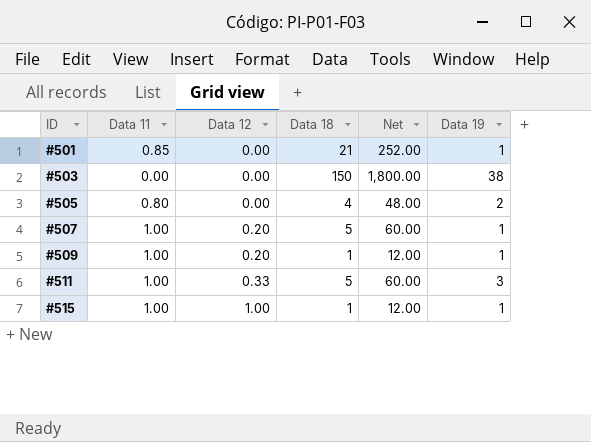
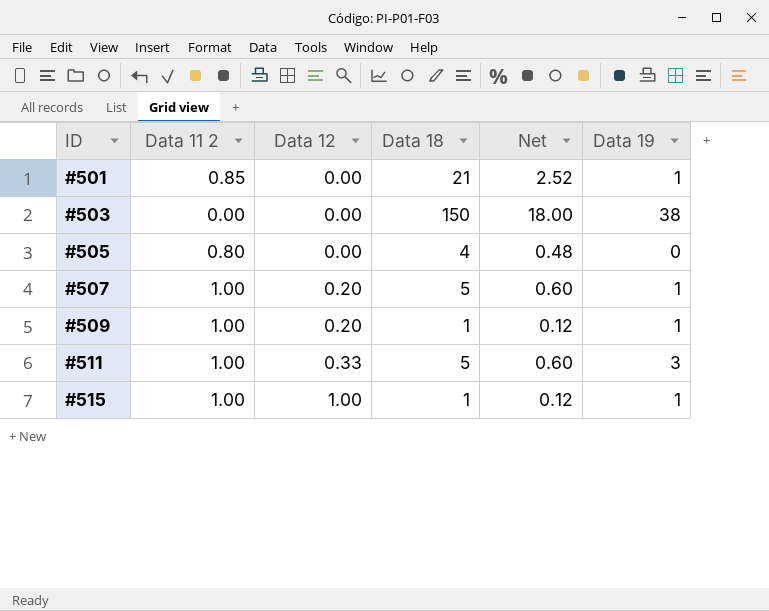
column name: Data 11 -> Data 11 2
column Net | formula: [Data 18] * 12 -> [Data 18] * 0.12
#505 | Data 19: 2 -> 0

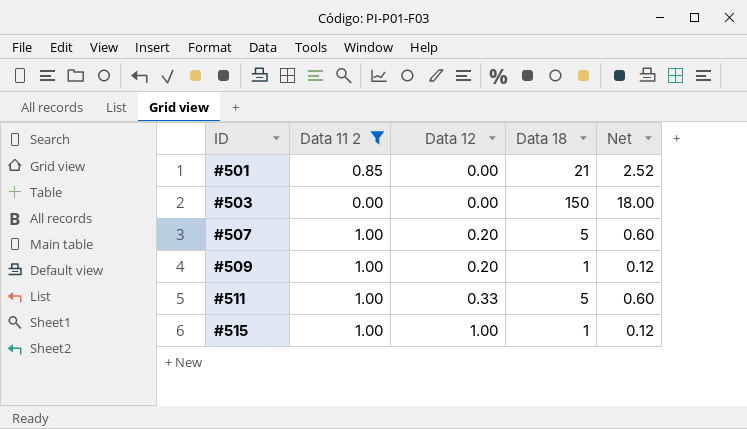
filter: none -> Data 11 2 != 0.80
column Data 19 | position: 6 -> none

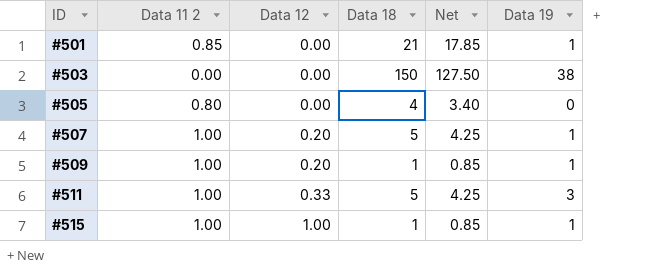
filter: Data 11 2 != 0.80 -> none
column Net | formula: [Data 18] * 0.12 -> [Data 18] * 0.85
column Data 19 | position: none -> 6

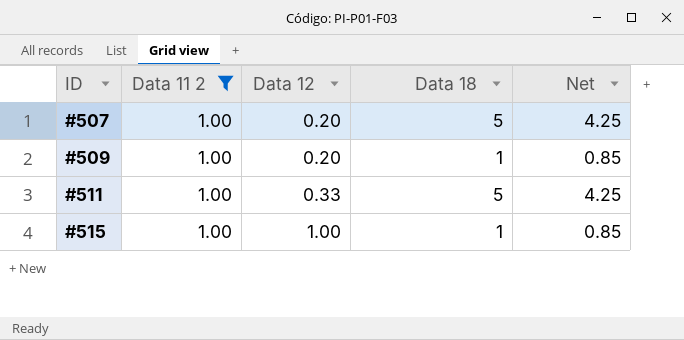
filter: none -> Data 11 2 = 1.00
column Data 19 | position: 6 -> none

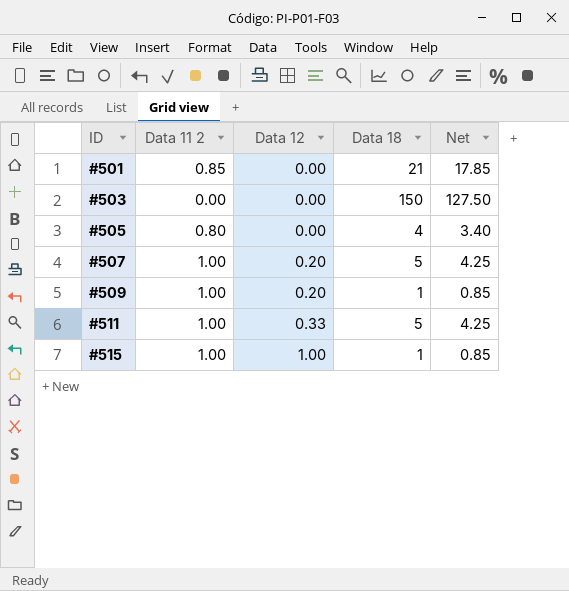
filter: Data 11 2 = 1.00 -> none

